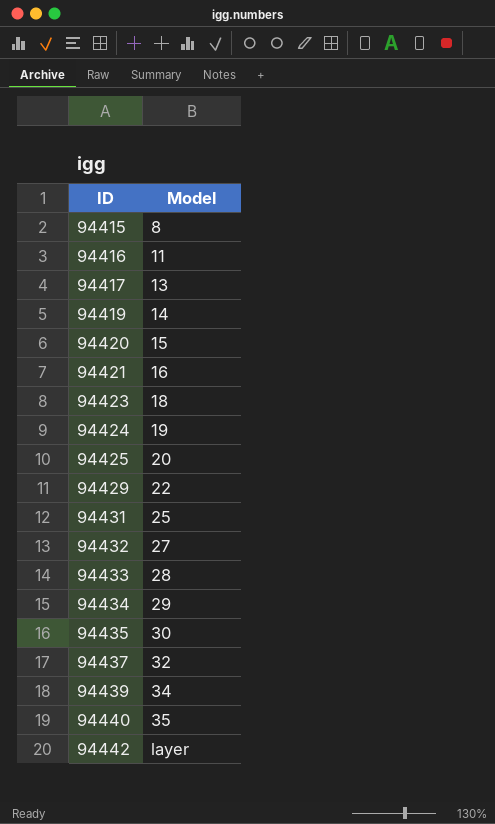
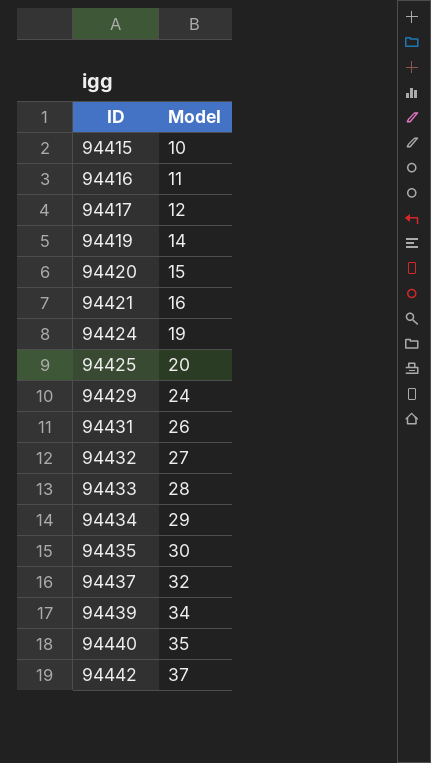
row 94423: 18 -> none
94415 | Model: 8 -> 10
94417 | Model: 13 -> 12
94429 | Model: 22 -> 24
94431 | Model: 25 -> 26
94442 | Model: layer -> 37

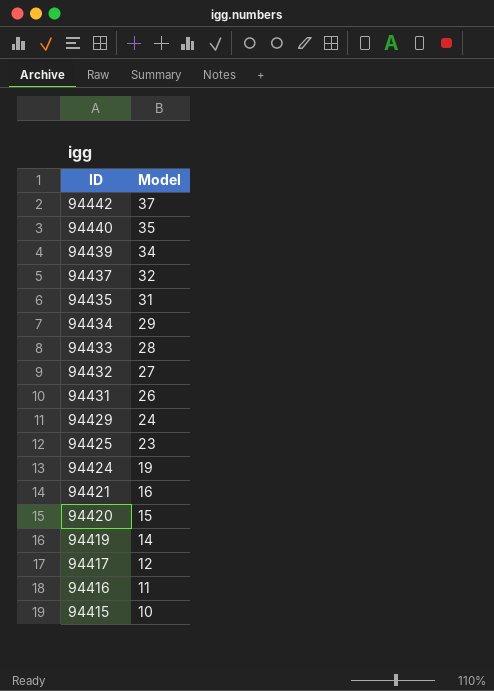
row order: ID ascending -> ID descending
94435 | Model: 30 -> 31
94425 | Model: 20 -> 23

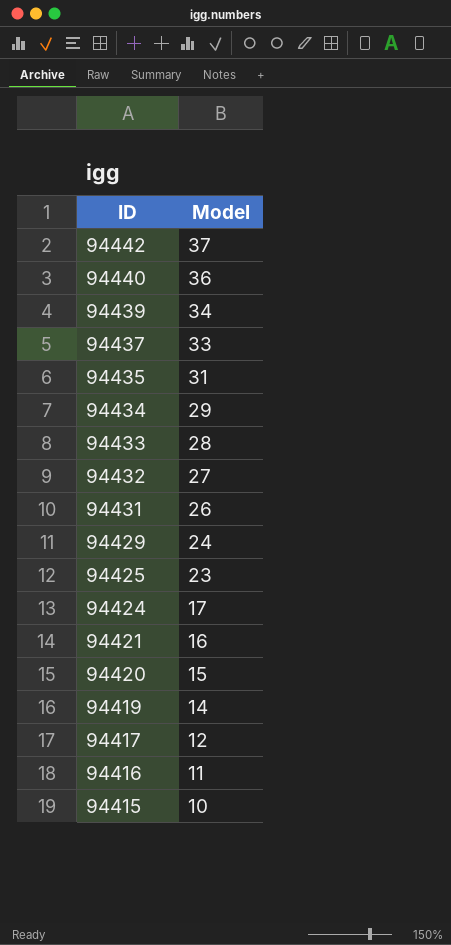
94440 | Model: 35 -> 36
94437 | Model: 32 -> 33
94424 | Model: 19 -> 17

